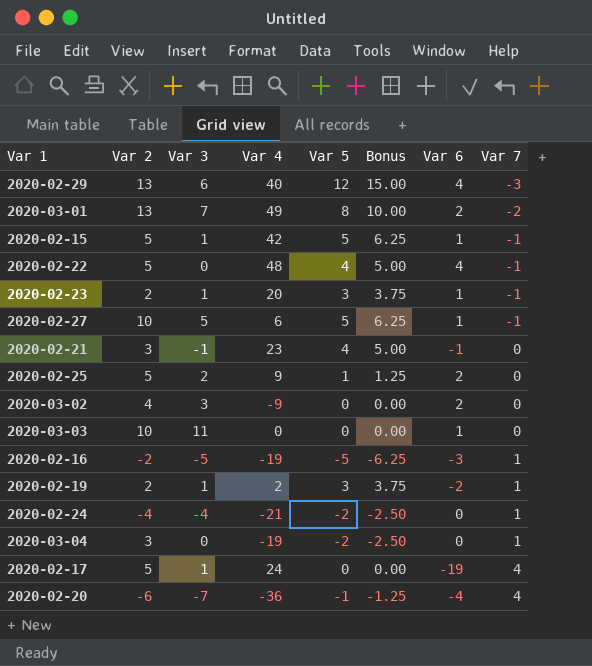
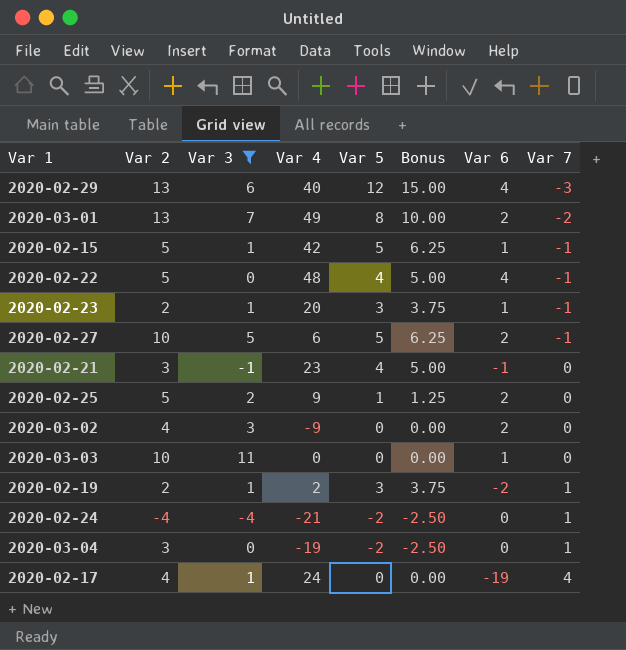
filter: none -> Var 3 >= -4
2020-02-27 | Var 6: 1 -> 2
2020-02-17 | Var 2: 5 -> 4

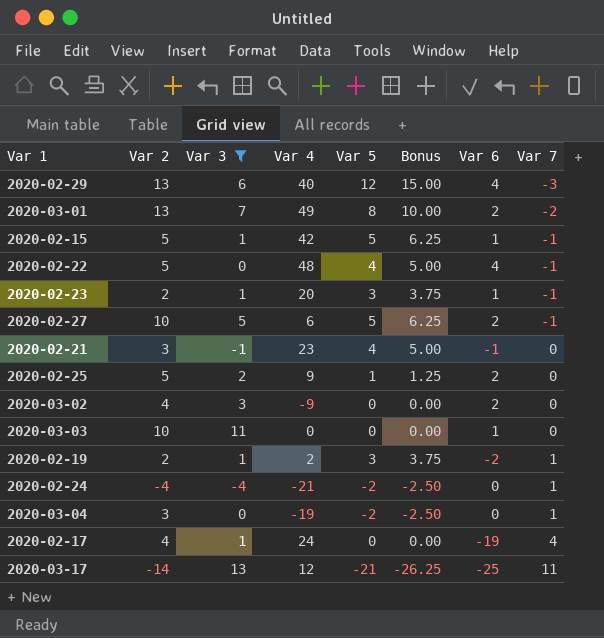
row 2020-03-17: none -> -14 | 13 | 12 | -21 | -26.25 | -25 | 11

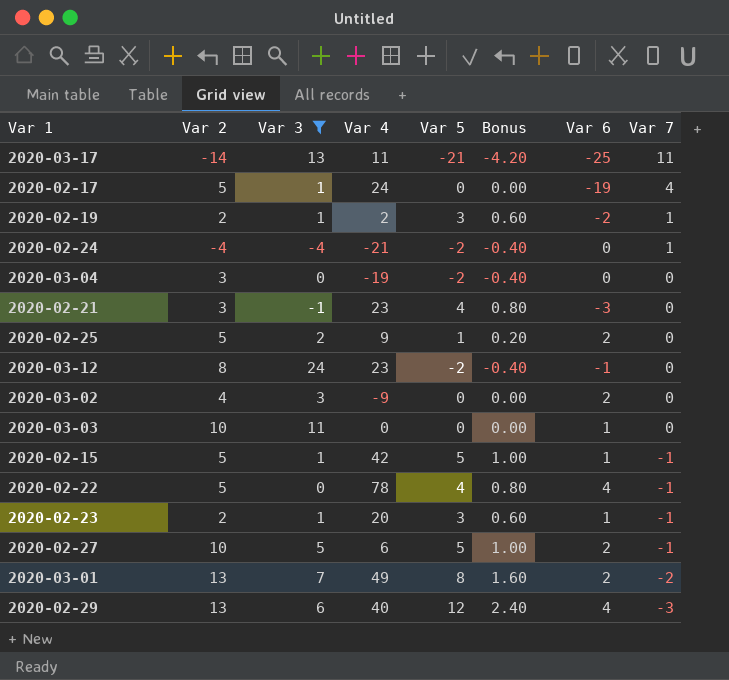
row order: Var 7 ascending -> Var 7 descending
column Bonus | formula: [Var 5] * 1.25 -> [Var 5] * 0.2
2020-03-17 | Var 4: 12 -> 11
2020-02-17 | Var 2: 4 -> 5
2020-03-04 | Var 7: 1 -> 0
2020-02-21 | Var 6: -1 -> -3
row 2020-03-12: none -> 8 | 24 | 23 | -2 | -0.40 | -1 | 0
2020-02-22 | Var 4: 48 -> 78

